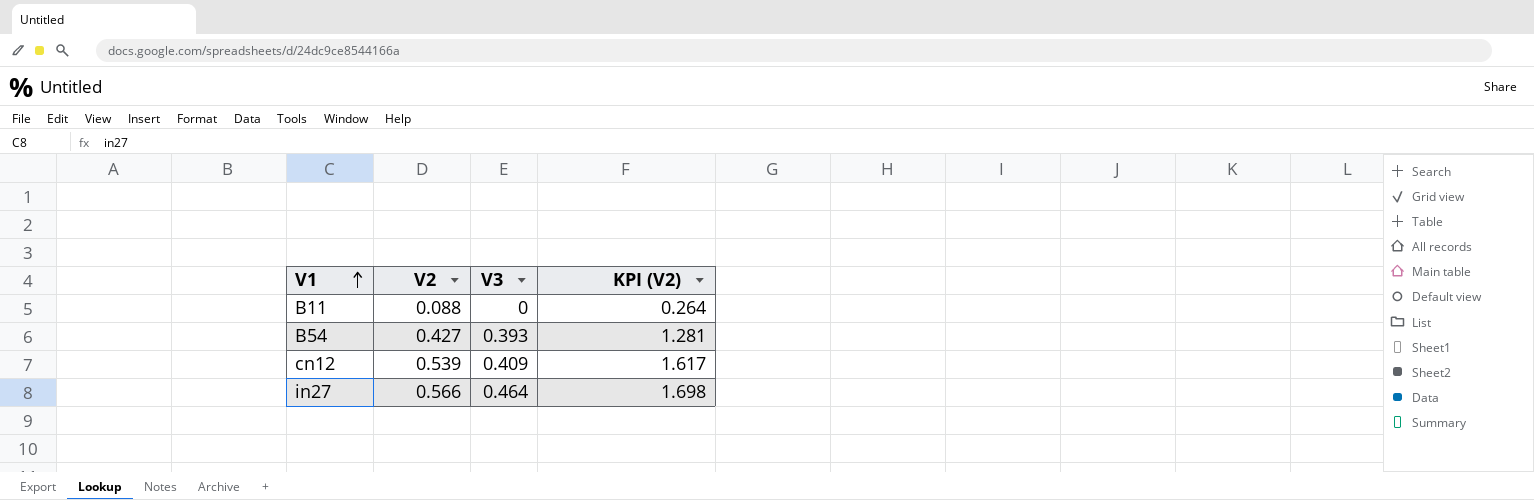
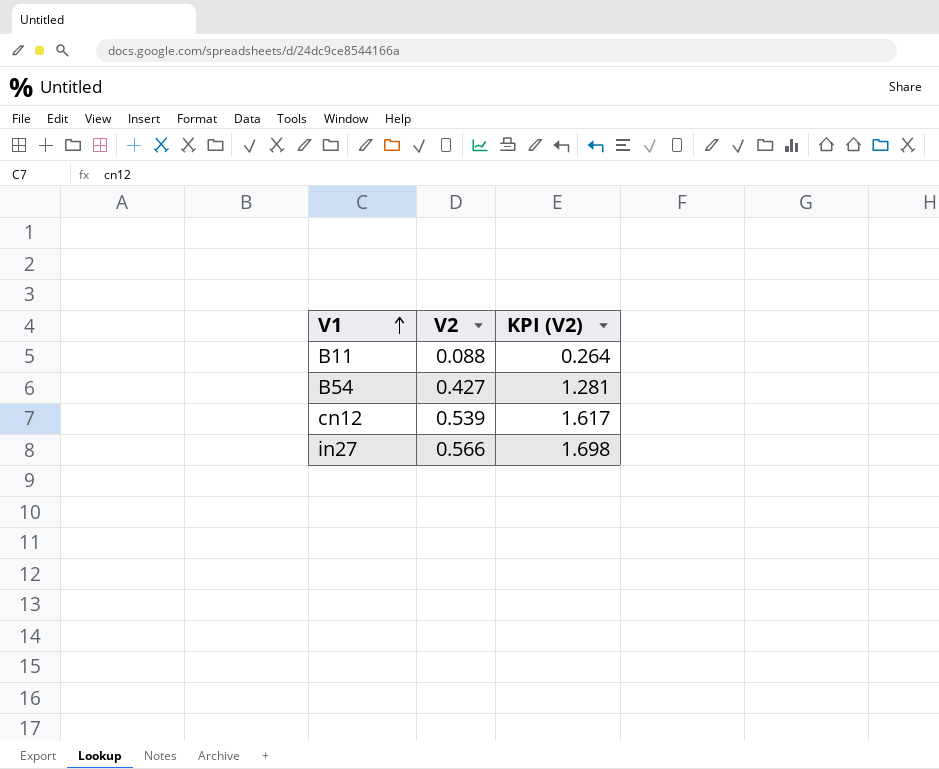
column V3 | position: 3 -> none

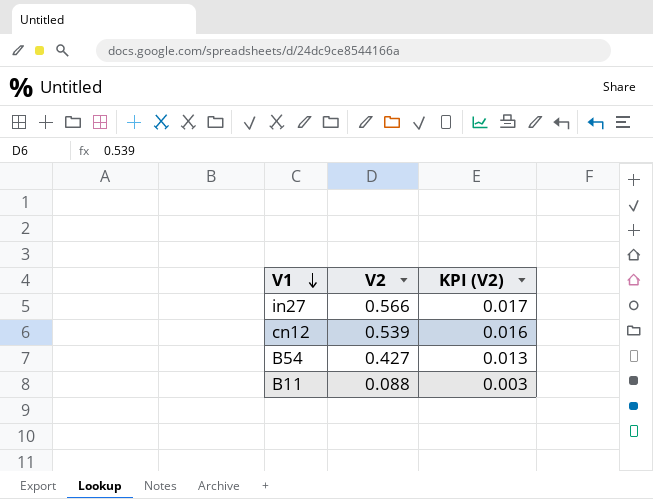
row order: V1 ascending -> V1 descending
column KPI (V2) | formula: [V2] * 3 -> [V2] * 0.03

